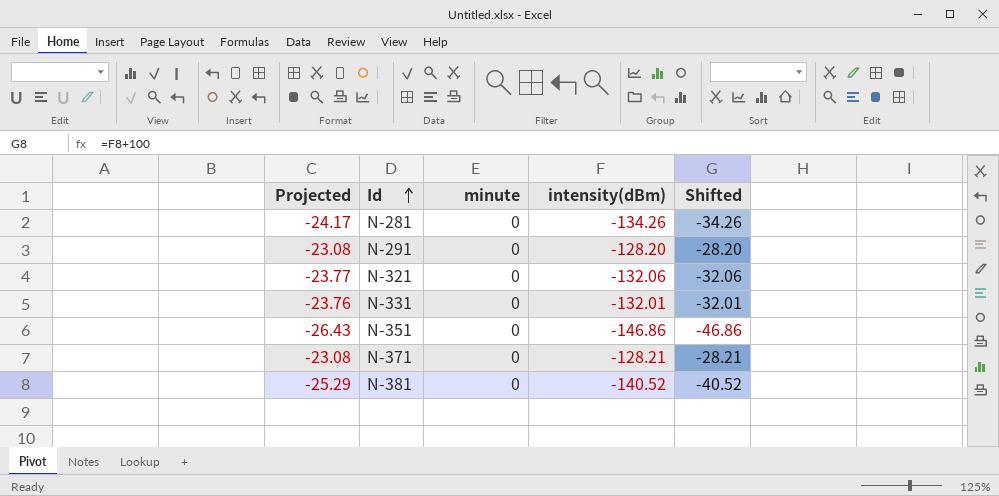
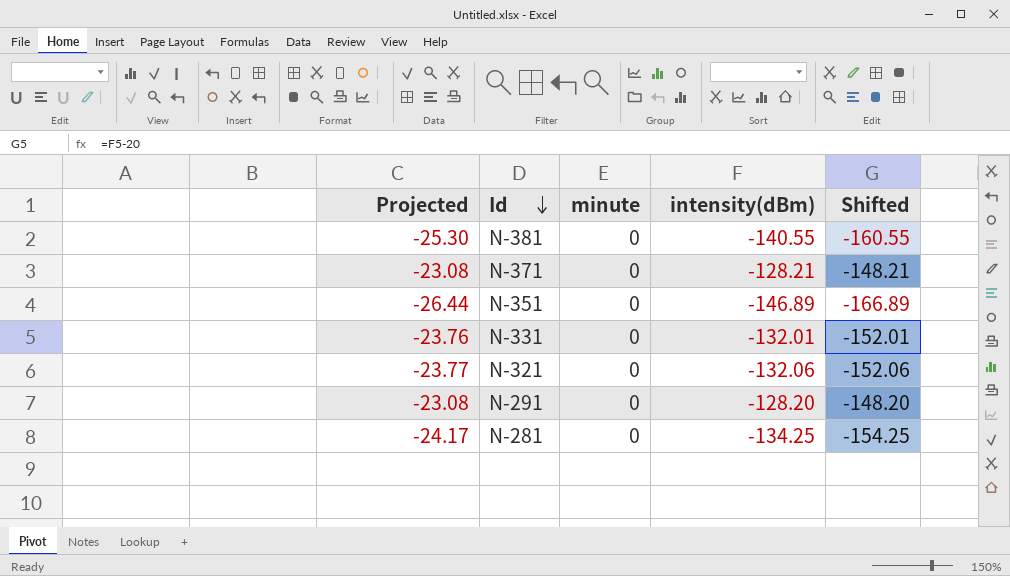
row order: Id ascending -> Id descending
column Shifted | formula: [intensity(dBm)] + 100 -> [intensity(dBm)] - 20
N-381 | Projected: -25.29 -> -25.30
N-381 | intensity(dBm): -140.52 -> -140.55
N-351 | Projected: -26.43 -> -26.44
N-351 | intensity(dBm): -146.86 -> -146.89
N-281 | intensity(dBm): -134.26 -> -134.25

